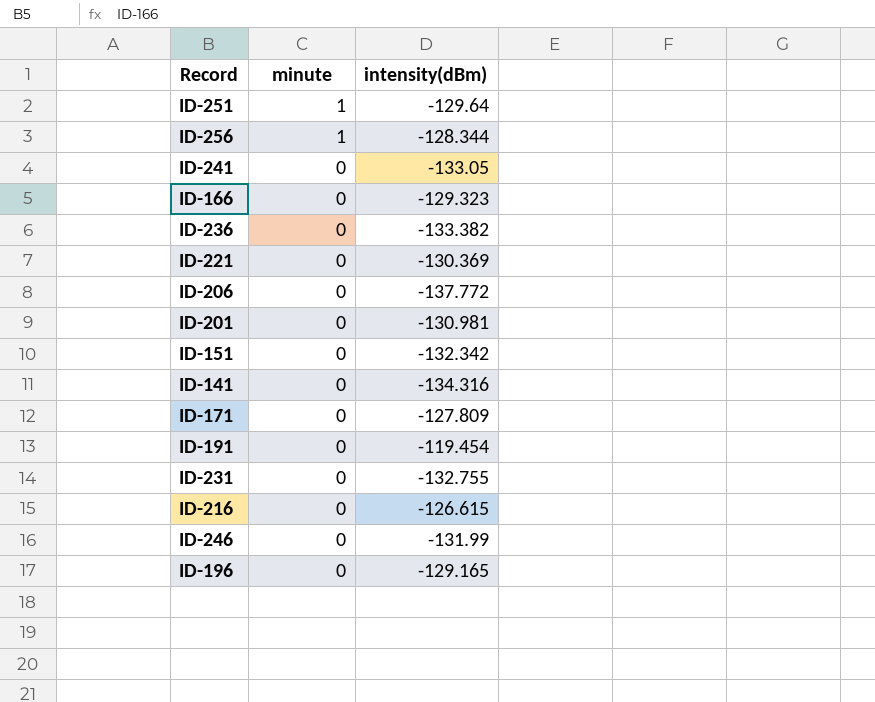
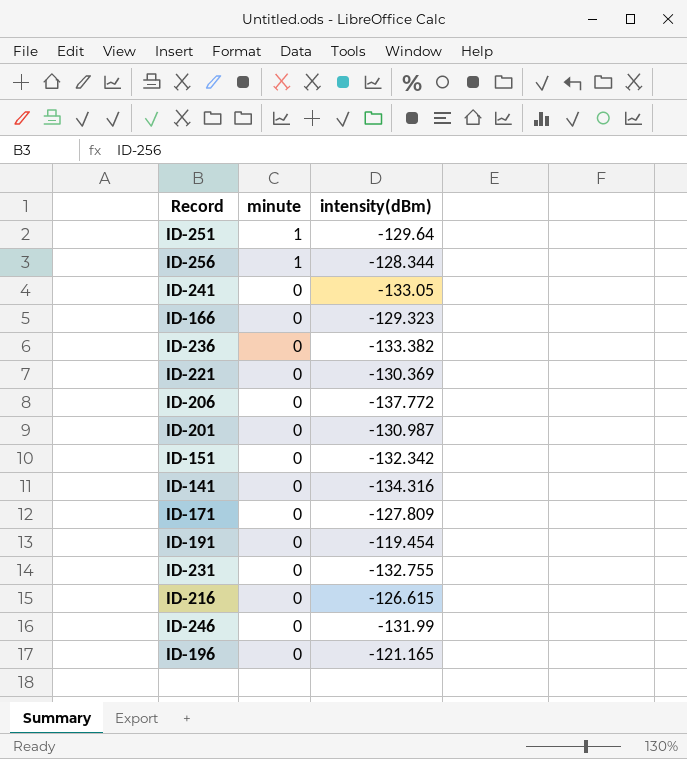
ID-201 | intensity(dBm): -130.981 -> -130.987
ID-196 | intensity(dBm): -129.165 -> -121.165

